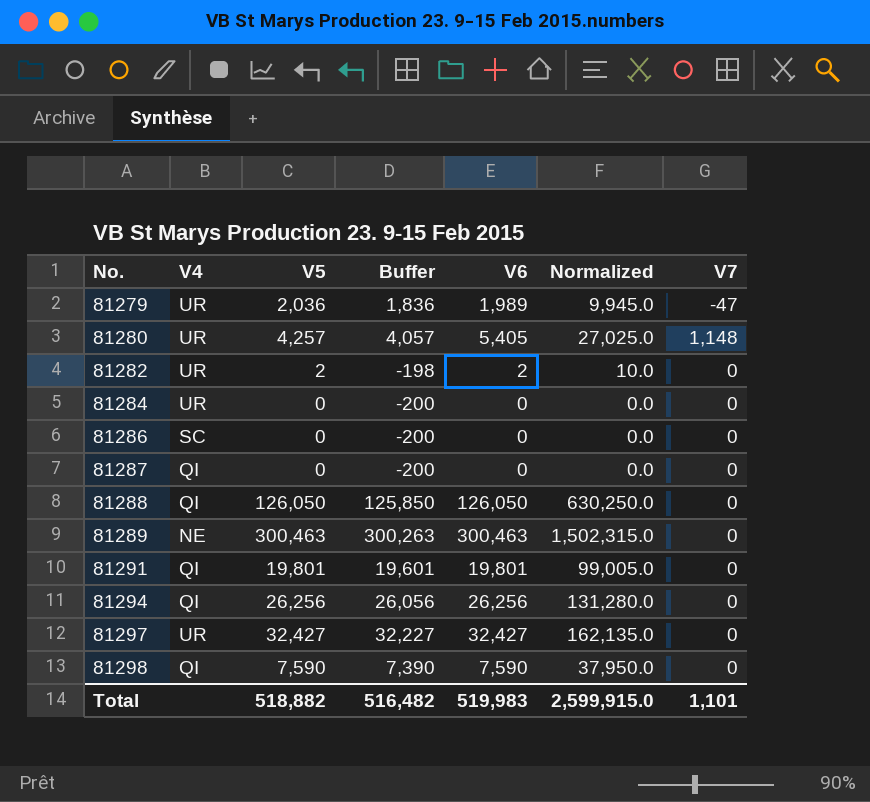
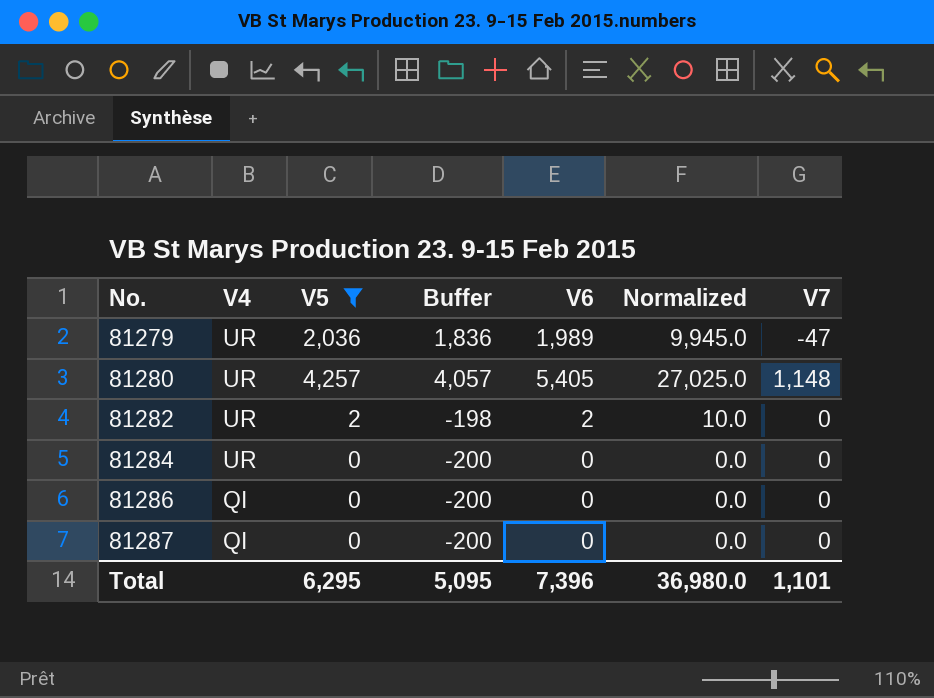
filter: none -> V5 <= 4,257
81286 | V4: SC -> QI
Total | V5: 518,882 -> 6,295
Total | Buffer: 516,482 -> 5,095
Total | V6: 519,983 -> 7,396
Total | Normalized: 2,599,915.0 -> 36,980.0

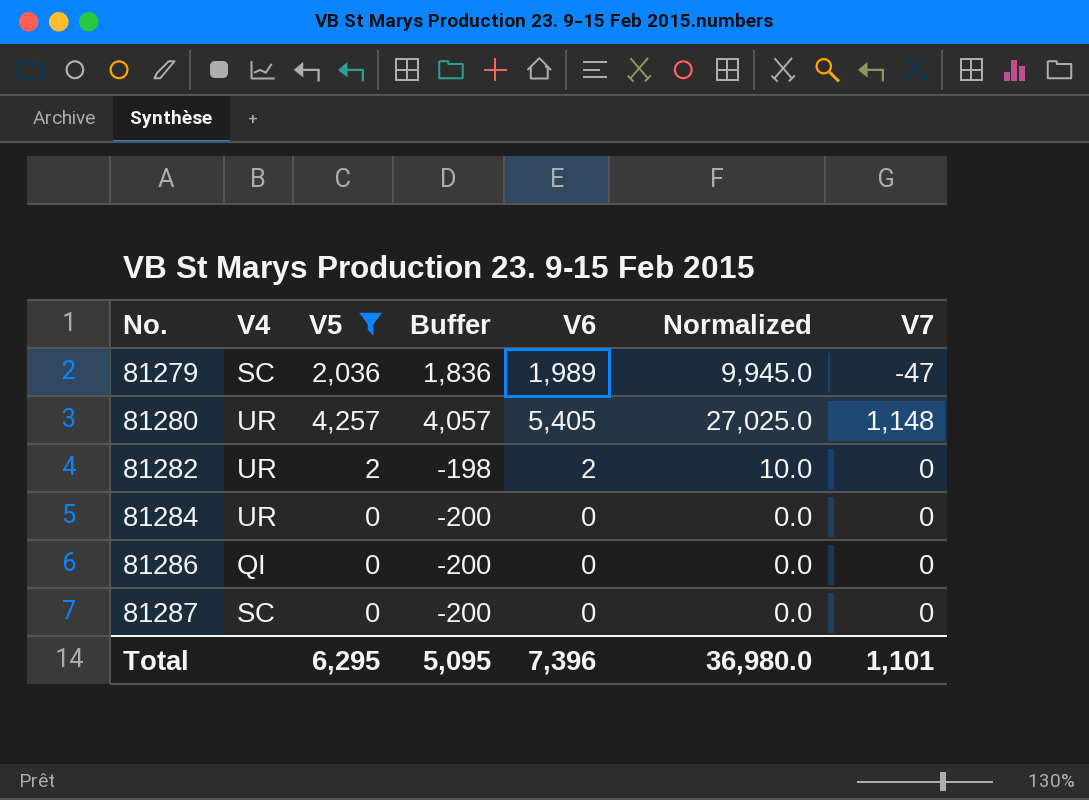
81279 | V4: UR -> SC
81287 | V4: QI -> SC

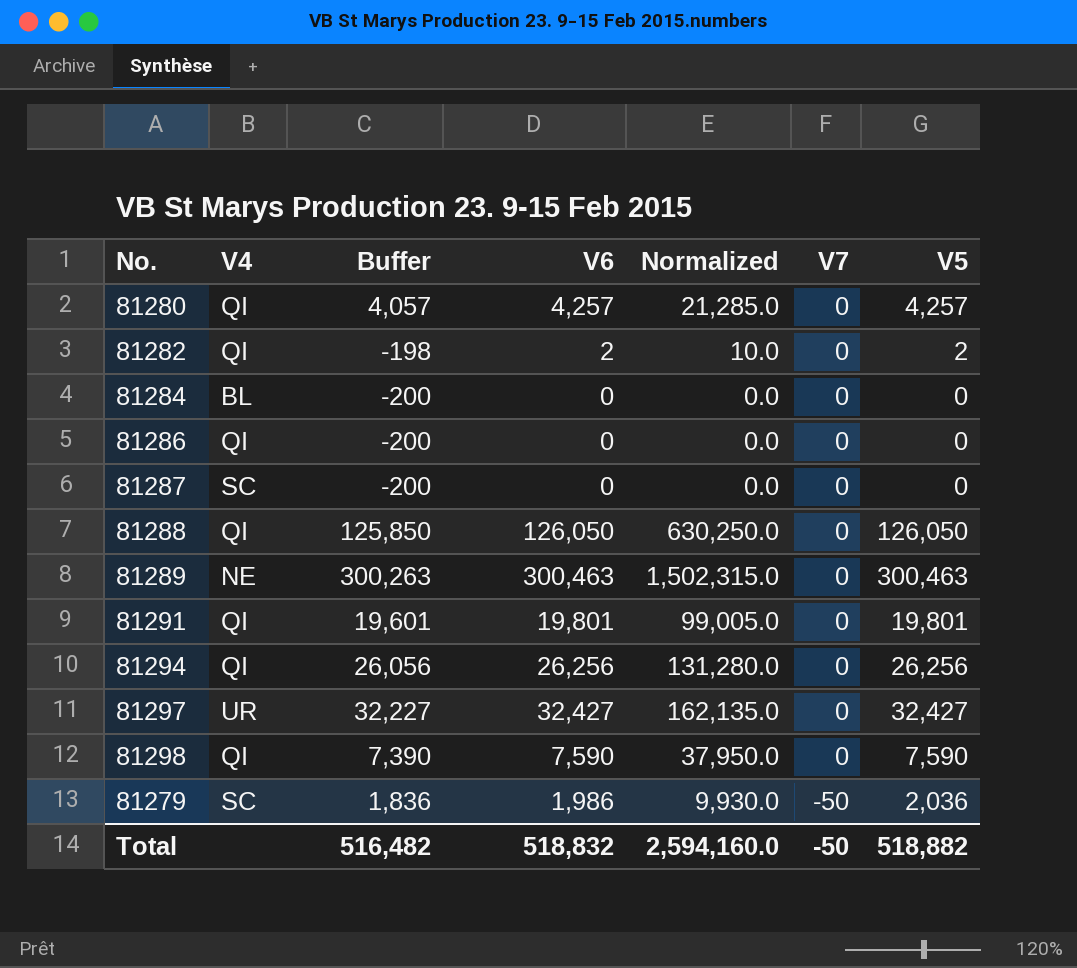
filter: V5 <= 4,257 -> none
row order: No. ascending -> V7 descending
column V5 | position: 3 -> 7
81280 | V4: UR -> QI
81280 | V6: 5,405 -> 4,257
81280 | Normalized: 27,025.0 -> 21,285.0
81280 | V7: 1,148 -> 0
81282 | V4: UR -> QI
81284 | V4: UR -> BL
81279 | V6: 1,989 -> 1,986
81279 | Normalized: 9,945.0 -> 9,930.0
81279 | V7: -47 -> -50
Total | Buffer: 5,095 -> 516,482
Total | V6: 7,396 -> 518,832
Total | Normalized: 36,980.0 -> 2,594,160.0
Total | V7: 1,101 -> -50
Total | V5: 6,295 -> 518,882

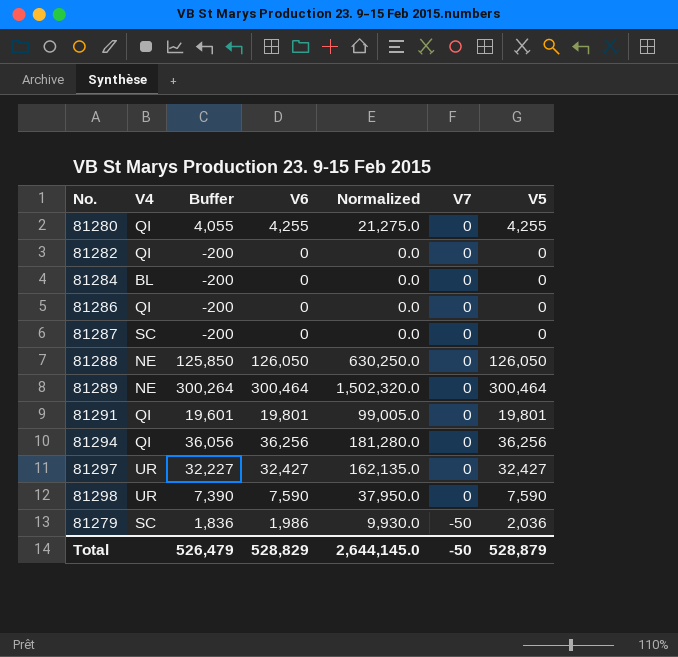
81280 | Buffer: 4,057 -> 4,055
81280 | V6: 4,257 -> 4,255
81280 | Normalized: 21,285.0 -> 21,275.0
81280 | V5: 4,257 -> 4,255
81282 | Buffer: -198 -> -200
81282 | V6: 2 -> 0
81282 | Normalized: 10.0 -> 0.0
81282 | V5: 2 -> 0
81288 | V4: QI -> NE
81289 | Buffer: 300,263 -> 300,264
81289 | V6: 300,463 -> 300,464
81289 | Normalized: 1,502,315.0 -> 1,502,320.0
81289 | V5: 300,463 -> 300,464
81294 | Buffer: 26,056 -> 36,056
81294 | V6: 26,256 -> 36,256
81294 | Normalized: 131,280.0 -> 181,280.0
81294 | V5: 26,256 -> 36,256
81298 | V4: QI -> UR
Total | Buffer: 516,482 -> 526,479
Total | V6: 518,832 -> 528,829
Total | Normalized: 2,594,160.0 -> 2,644,145.0
Total | V5: 518,882 -> 528,879

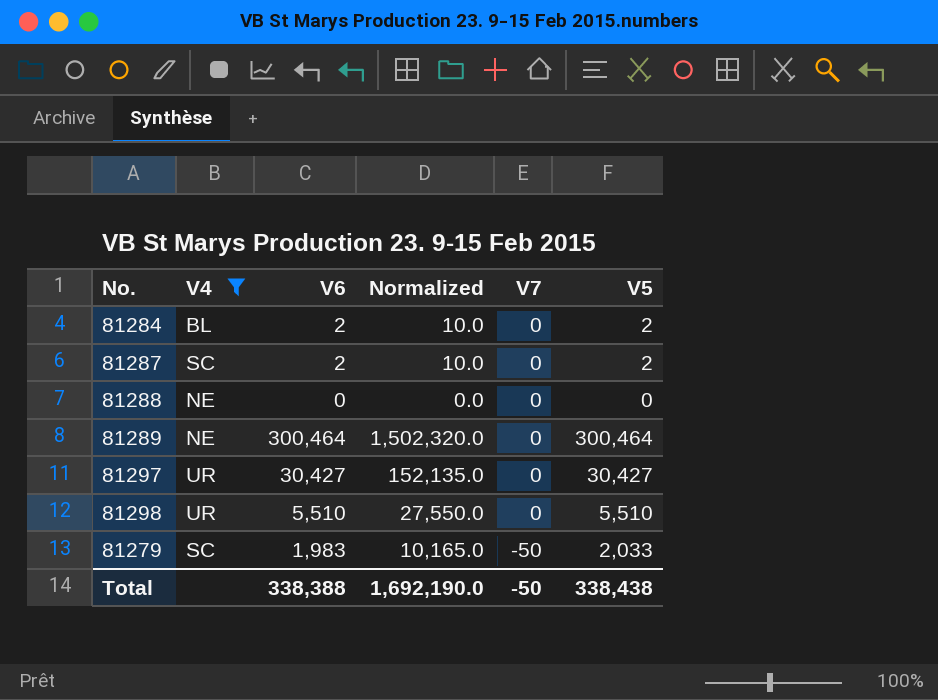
filter: none -> V4 != QI
column Buffer | formula: [V5] - 200 -> none
column Normalized | formula: [V6] * 5 -> [V5] * 5
81284 | V6: 0 -> 2
81284 | V5: 0 -> 2
81287 | V6: 0 -> 2
81287 | V5: 0 -> 2
81288 | V6: 126,050 -> 0
81288 | V5: 126,050 -> 0
81297 | V6: 32,427 -> 30,427
81297 | V5: 32,427 -> 30,427
81298 | V6: 7,590 -> 5,510
81298 | V5: 7,590 -> 5,510
81279 | V6: 1,986 -> 1,983
81279 | V5: 2,036 -> 2,033
Total | V6: 528,829 -> 338,388
Total | Normalized: 2,644,145.0 -> 1,692,190.0
Total | V5: 528,879 -> 338,438

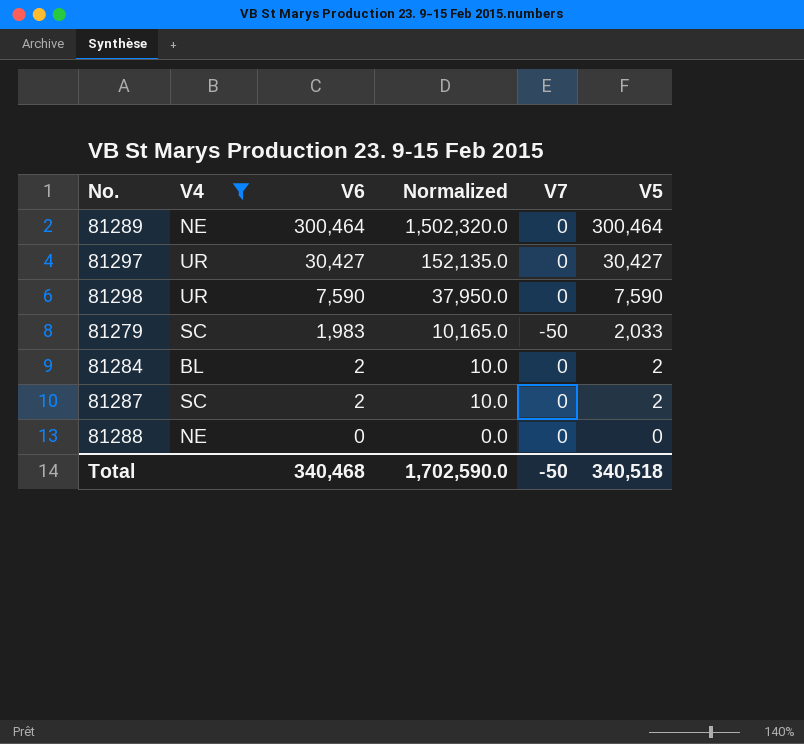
row order: V7 descending -> V6 descending
81298 | V6: 5,510 -> 7,590
81298 | Normalized: 27,550.0 -> 37,950.0
81298 | V5: 5,510 -> 7,590
Total | V6: 338,388 -> 340,468
Total | Normalized: 1,692,190.0 -> 1,702,590.0
Total | V5: 338,438 -> 340,518

